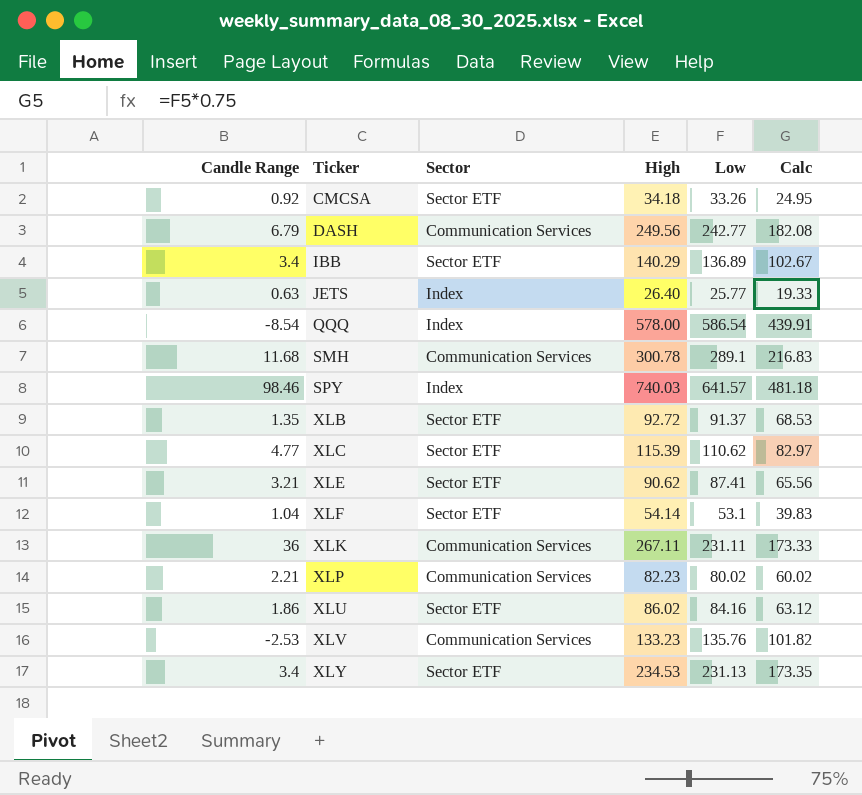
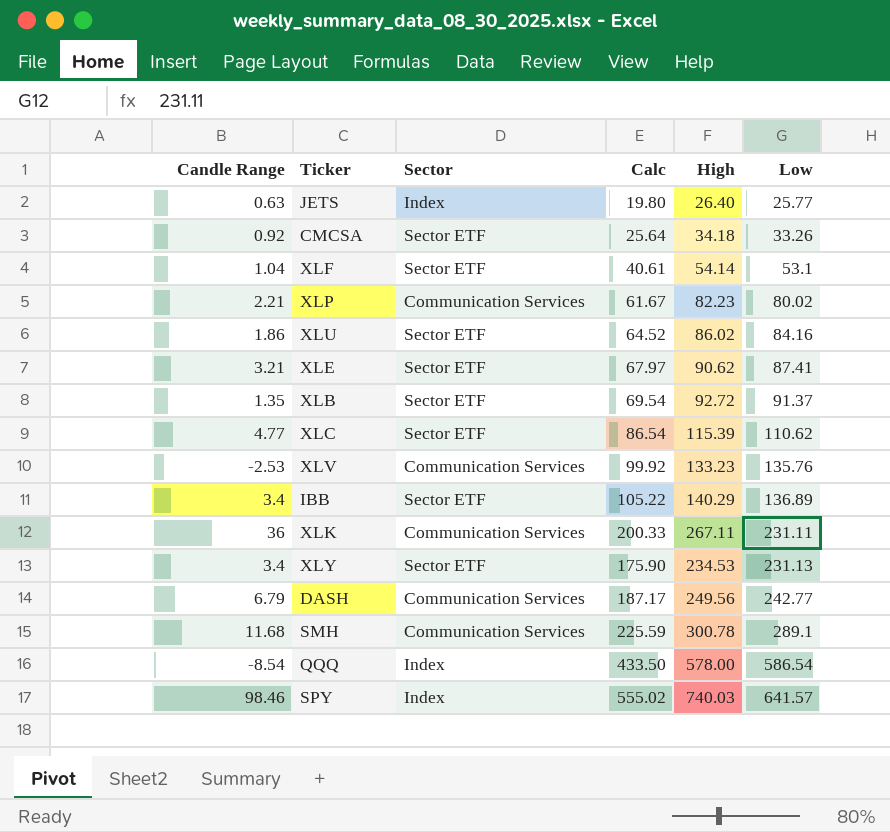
row order: Ticker ascending -> Low ascending
column Calc | formula: [Low] * 0.75 -> [High] * 0.75
column Calc | position: 6 -> 4

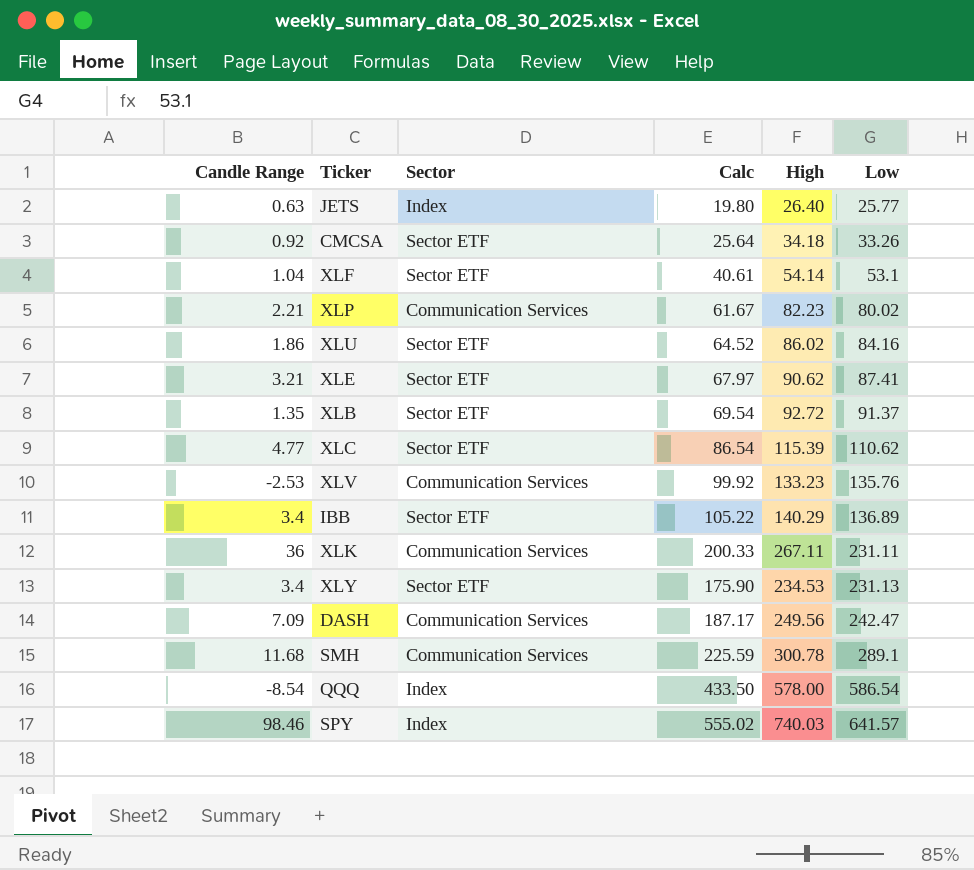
DASH | Candle Range: 6.79 -> 7.09
DASH | Low: 242.77 -> 242.47

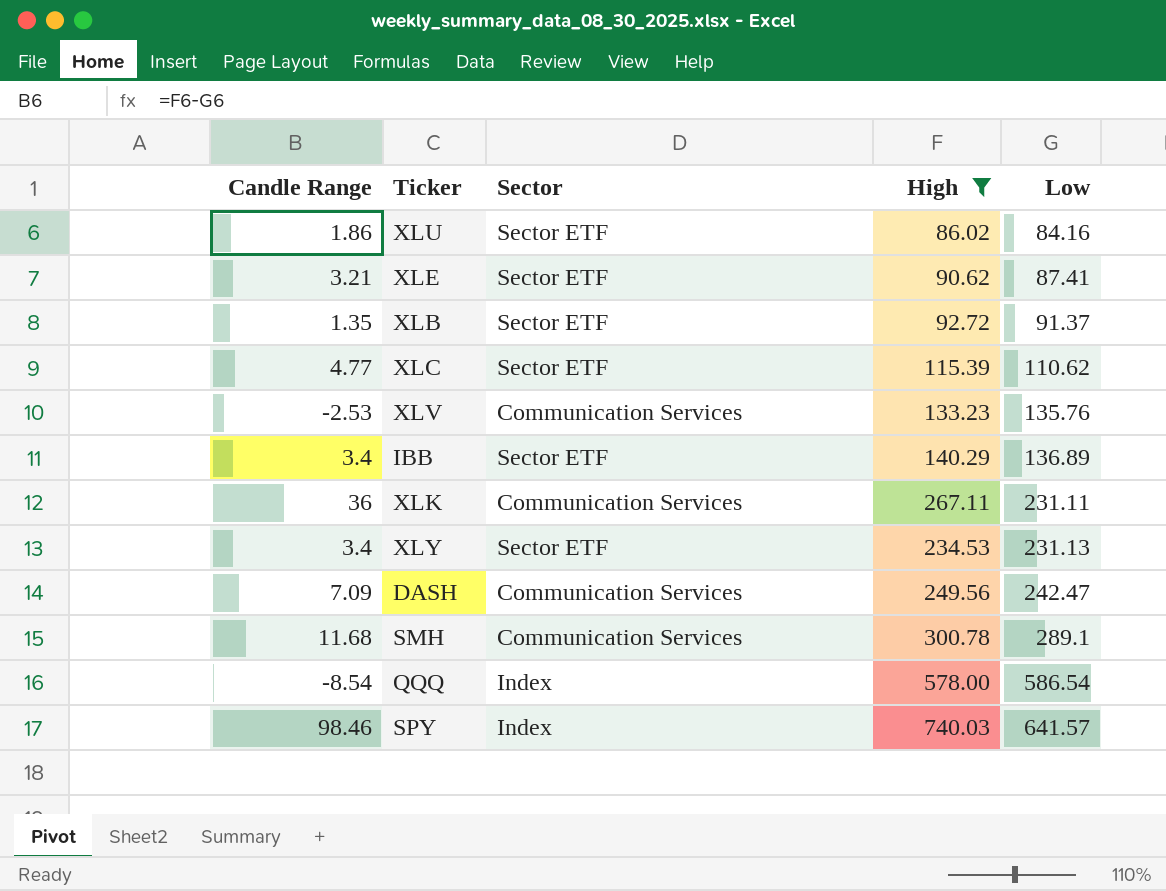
filter: none -> High >= 86.02
column Calc | formula: [High] * 0.75 -> none

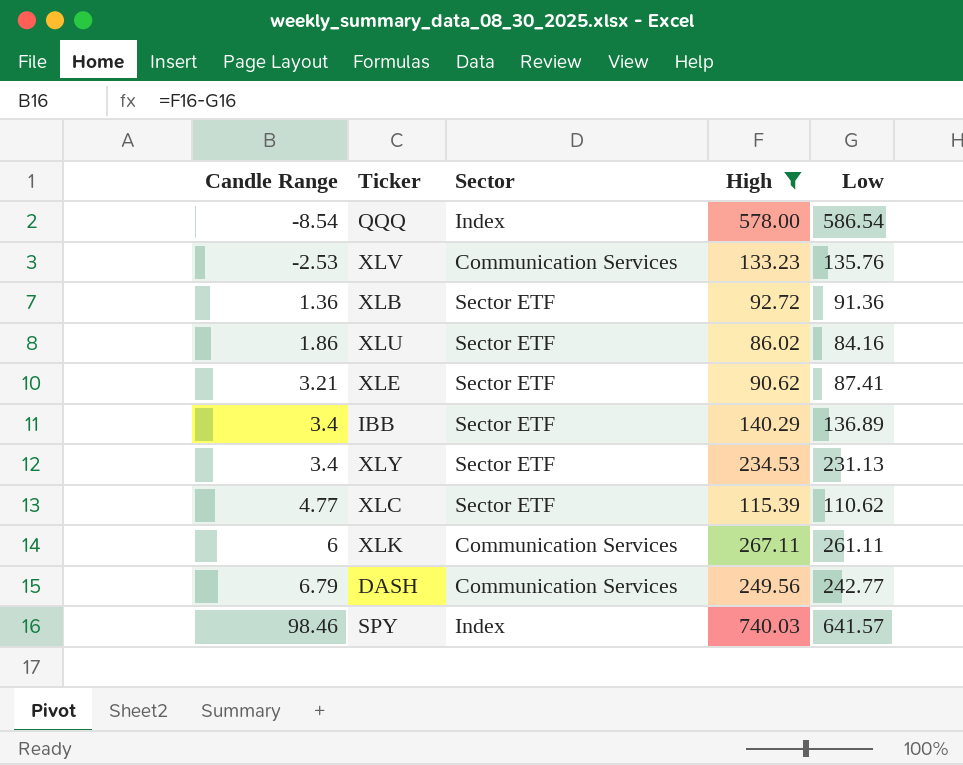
row order: Low ascending -> Candle Range ascending
row SMH: 11.68 | Communication Services | 300.78 | 289.1 -> none
XLB | Candle Range: 1.35 -> 1.36
XLB | Low: 91.37 -> 91.36
XLK | Candle Range: 36 -> 6
XLK | Low: 231.11 -> 261.11
DASH | Candle Range: 7.09 -> 6.79
DASH | Low: 242.47 -> 242.77

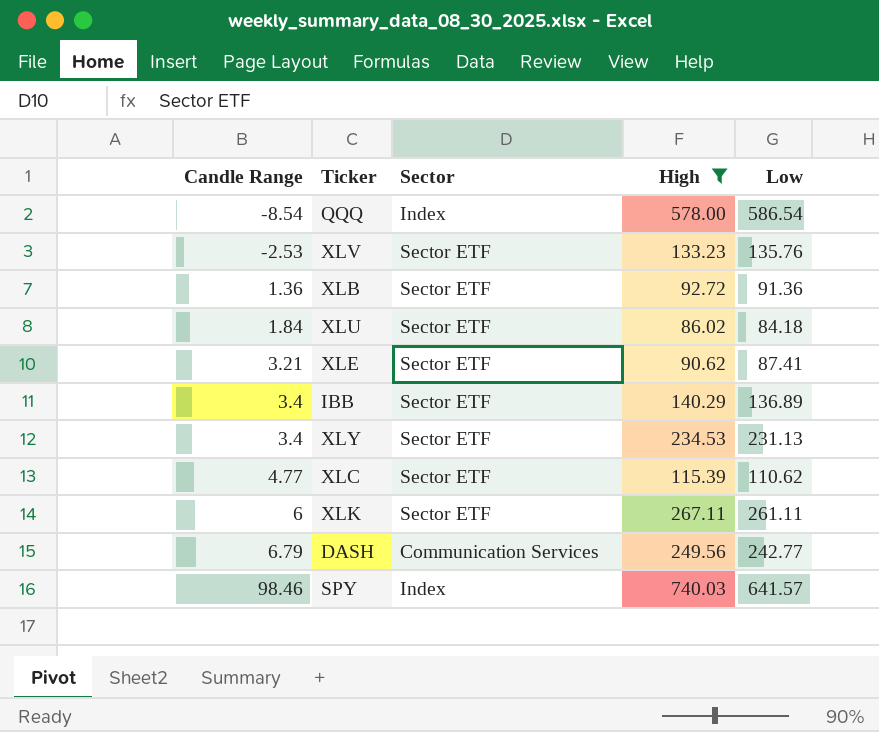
XLV | Sector: Communication Services -> Sector ETF
XLU | Candle Range: 1.86 -> 1.84
XLU | Low: 84.16 -> 84.18
XLK | Sector: Communication Services -> Sector ETF

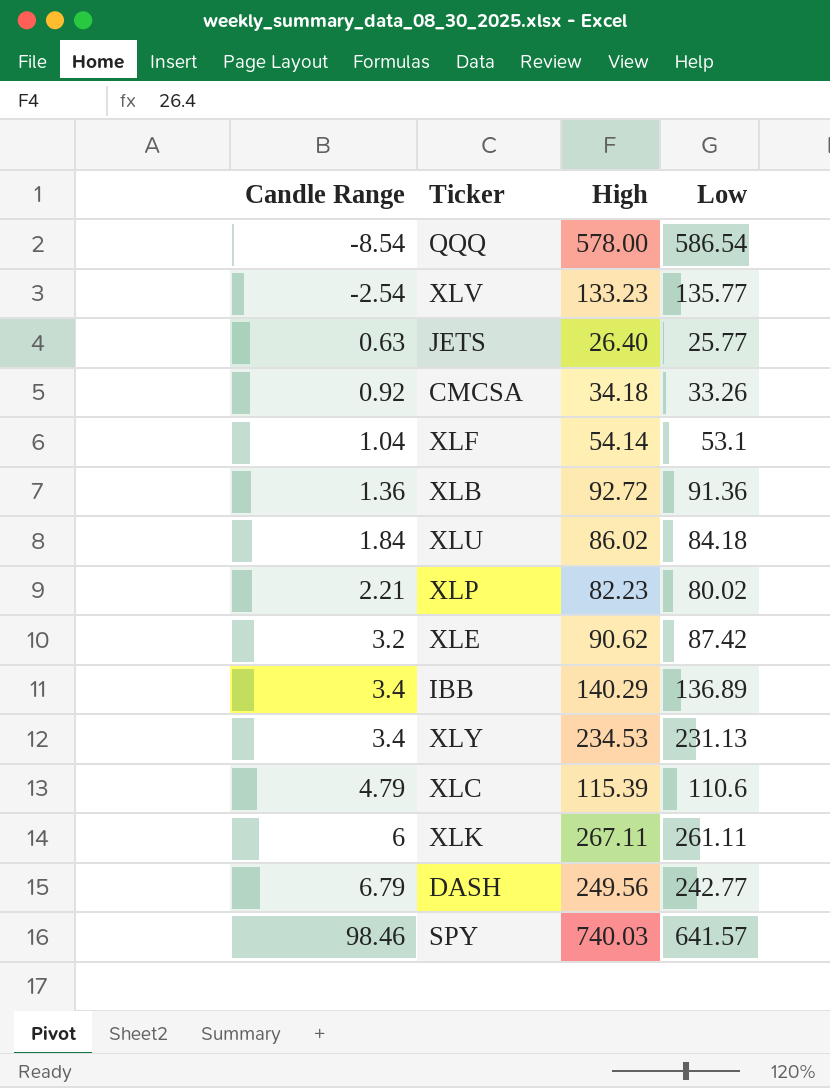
filter: High >= 86.02 -> none
column Sector | position: 3 -> none
XLV | Candle Range: -2.53 -> -2.54
XLV | Low: 135.76 -> 135.77
XLE | Candle Range: 3.21 -> 3.2
XLE | Low: 87.41 -> 87.42
XLC | Candle Range: 4.77 -> 4.79
XLC | Low: 110.62 -> 110.6

